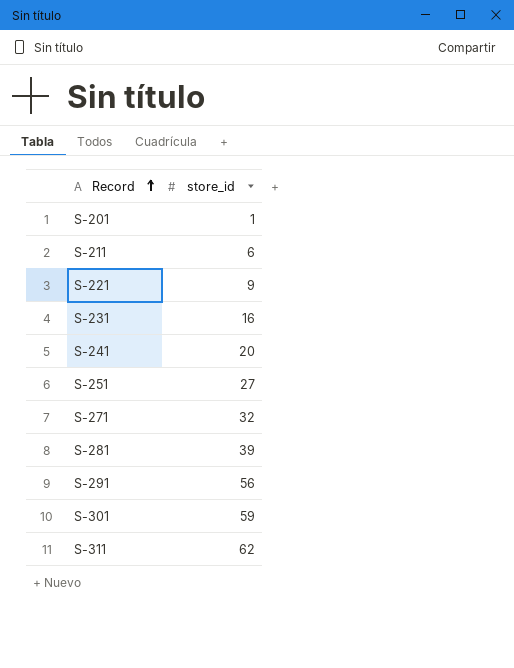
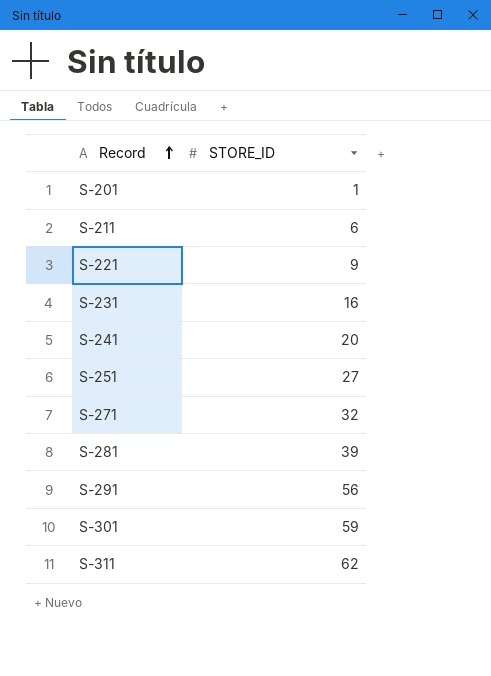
column name: store_id -> STORE_ID

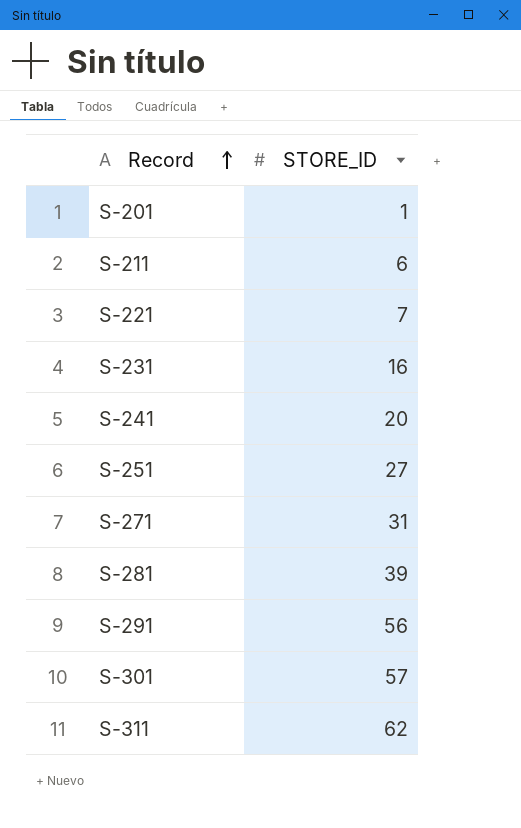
S-221 | STORE_ID: 9 -> 7
S-271 | STORE_ID: 32 -> 31
S-301 | STORE_ID: 59 -> 57

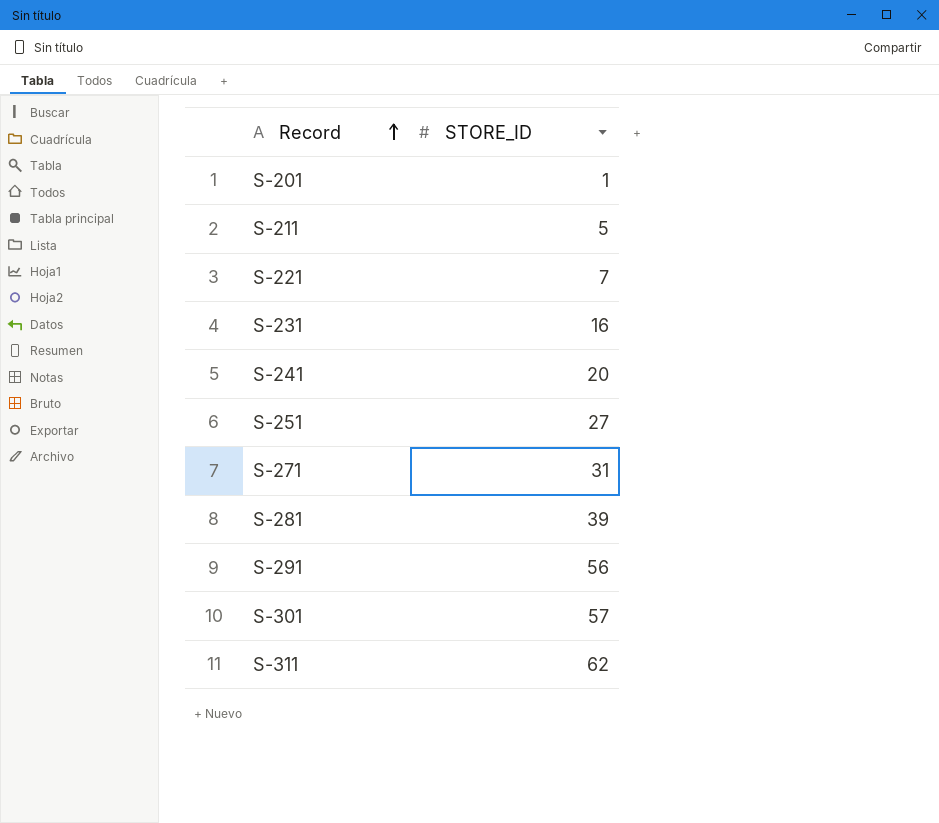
S-211 | STORE_ID: 6 -> 5

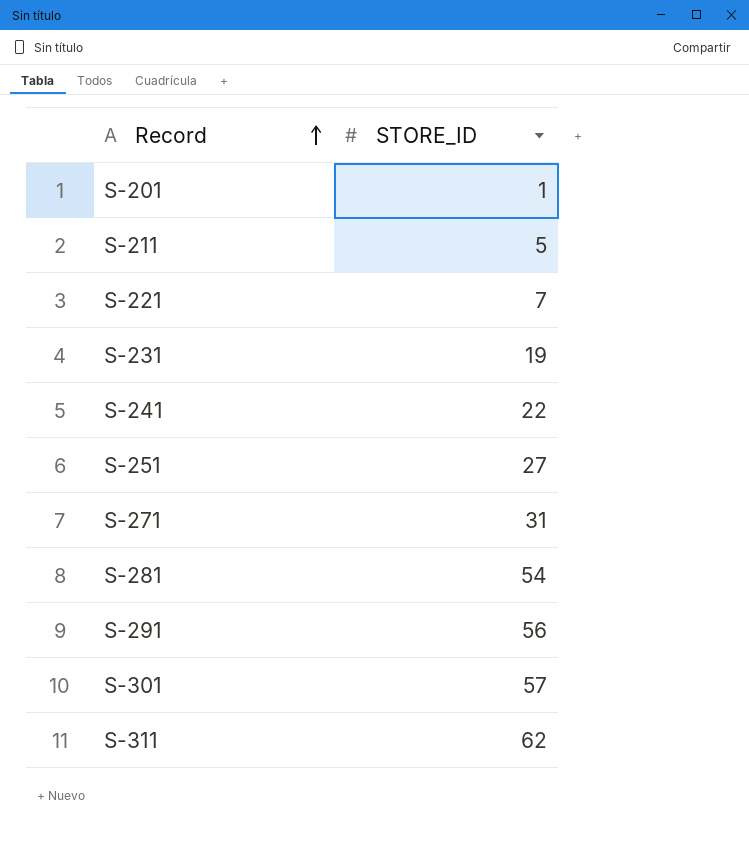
S-231 | STORE_ID: 16 -> 19
S-241 | STORE_ID: 20 -> 22
S-281 | STORE_ID: 39 -> 54

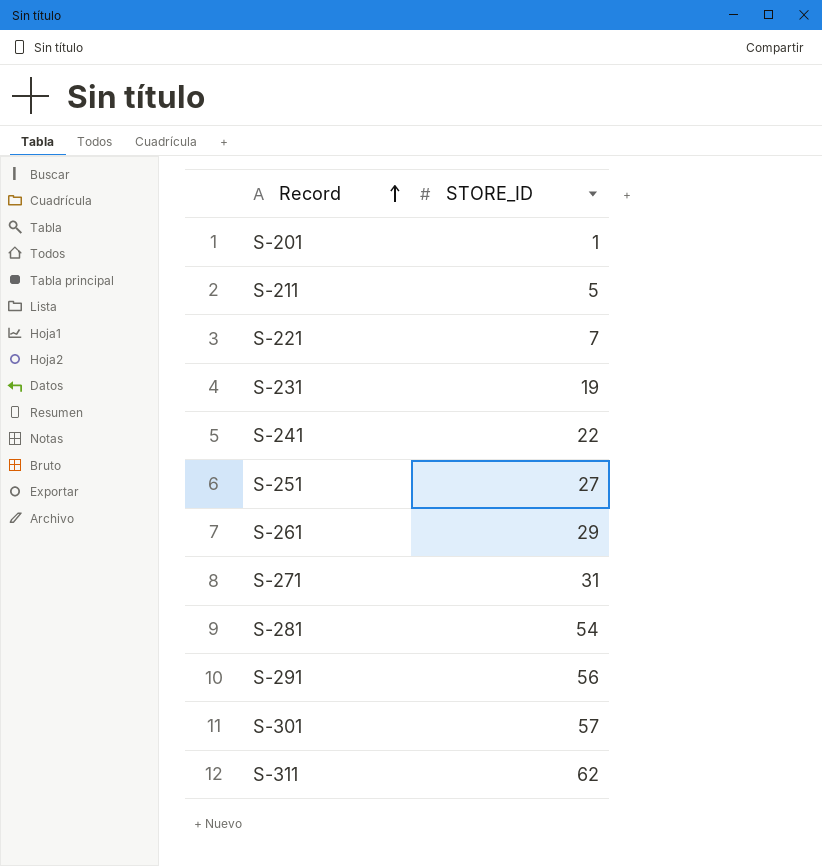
row S-261: none -> 29

